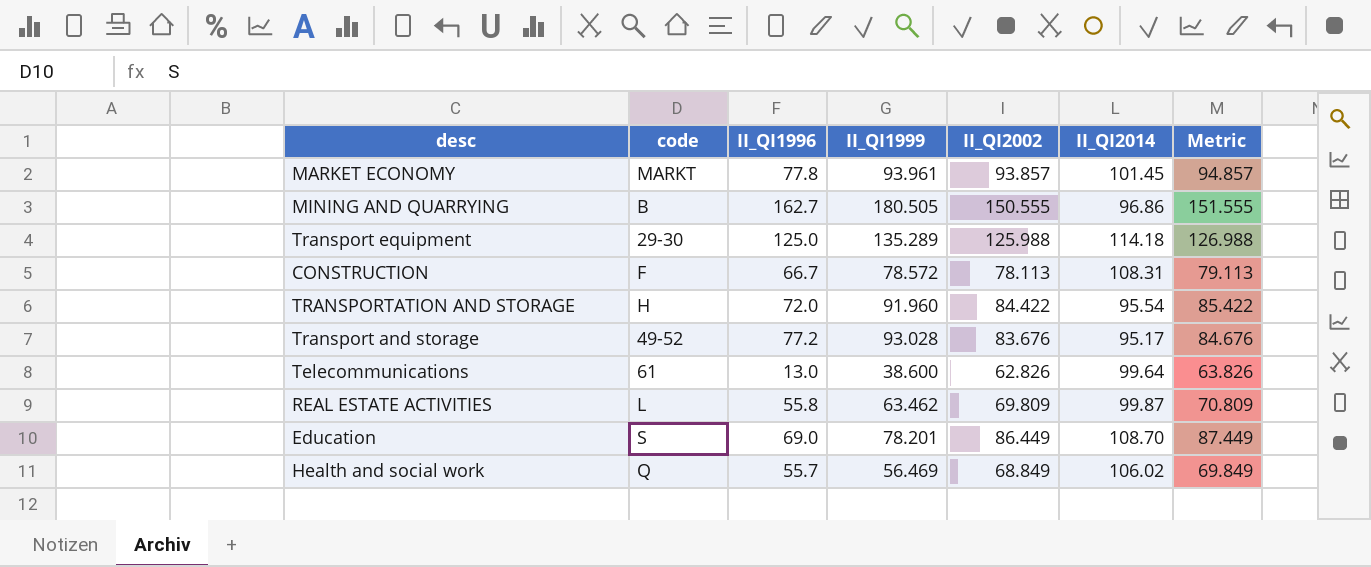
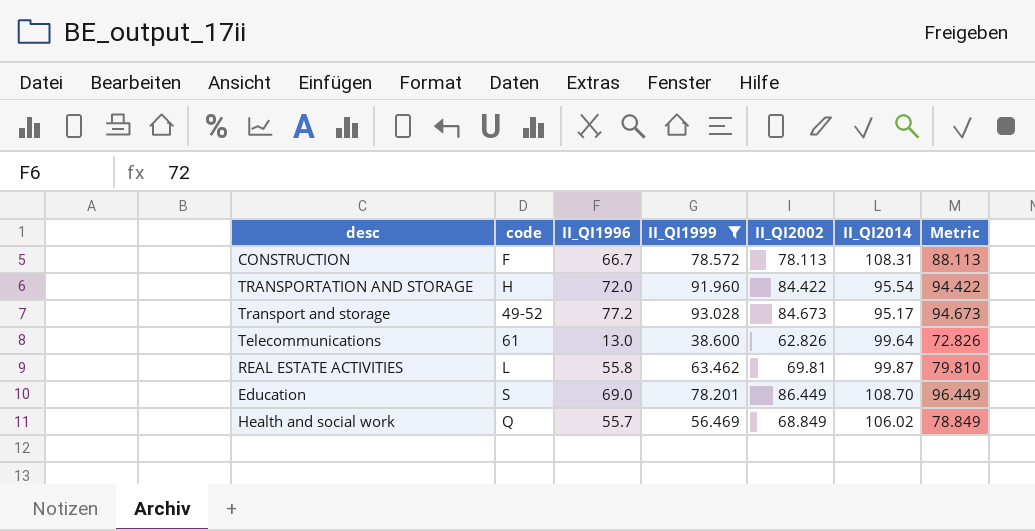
filter: none -> II_QI1999 <= 93.028
column Metric | formula: [II_QI2002] + 1 -> [II_QI2002] + 10
Transport and storage | II_QI2002: 83.676 -> 84.673
REAL ESTATE ACTIVITIES | II_QI2002: 69.809 -> 69.81

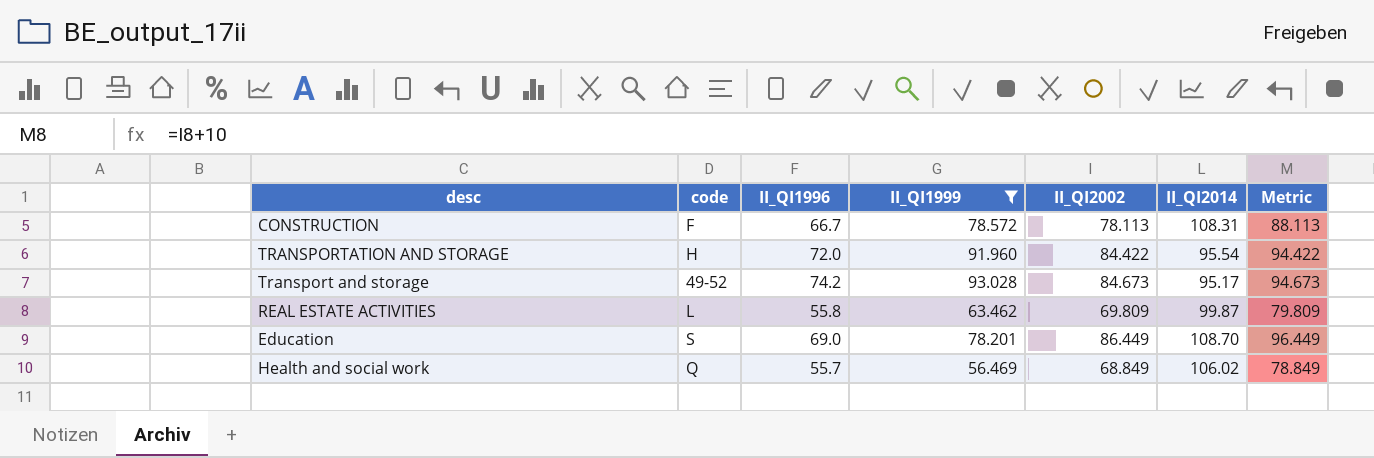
row Telecommunications: 61 | 13.0 | 38.600 | 62.826 | 99.64 | 72.826 -> none
Transport and storage | II_QI1996: 77.2 -> 74.2
REAL ESTATE ACTIVITIES | II_QI2002: 69.81 -> 69.809
REAL ESTATE ACTIVITIES | Metric: 79.810 -> 79.809

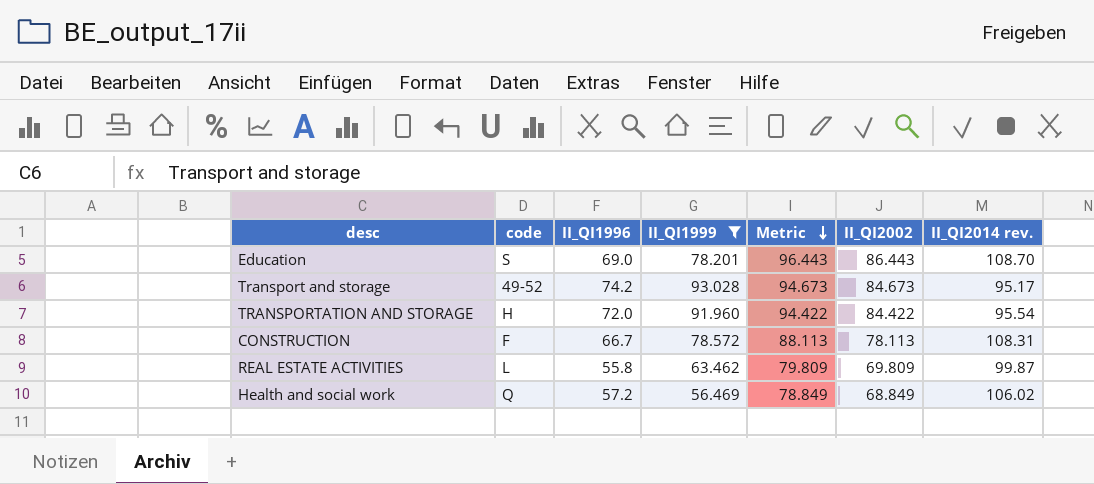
row order: none -> Metric descending
column Metric | position: 7 -> 5
column name: II_QI2014 -> II_QI2014 rev.
Education | Metric: 96.449 -> 96.443
Education | II_QI2002: 86.449 -> 86.443
Health and social work | II_QI1996: 55.7 -> 57.2

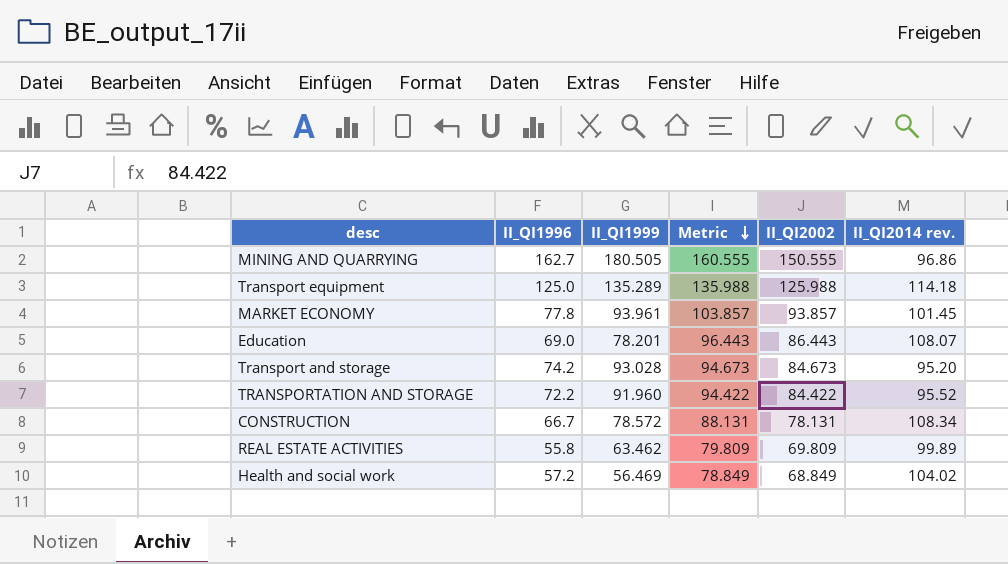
filter: II_QI1999 <= 93.028 -> none
column code | position: 2 -> none
Education | II_QI2014 rev.: 108.70 -> 108.07
Transport and storage | II_QI2014 rev.: 95.17 -> 95.20
TRANSPORTATION AND STORAGE | II_QI1996: 72.0 -> 72.2
TRANSPORTATION AND STORAGE | II_QI2014 rev.: 95.54 -> 95.52
CONSTRUCTION | Metric: 88.113 -> 88.131
CONSTRUCTION | II_QI2002: 78.113 -> 78.131
CONSTRUCTION | II_QI2014 rev.: 108.31 -> 108.34
REAL ESTATE ACTIVITIES | II_QI2014 rev.: 99.87 -> 99.89
Health and social work | II_QI2014 rev.: 106.02 -> 104.02

